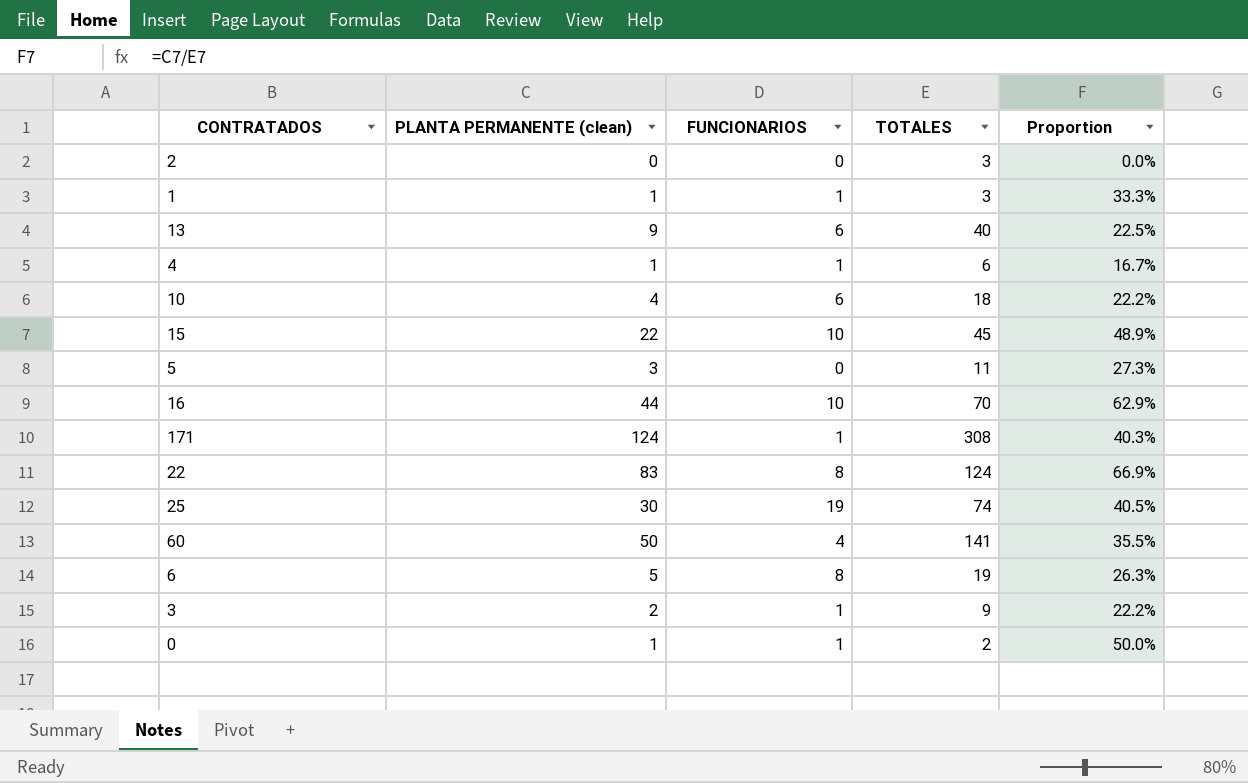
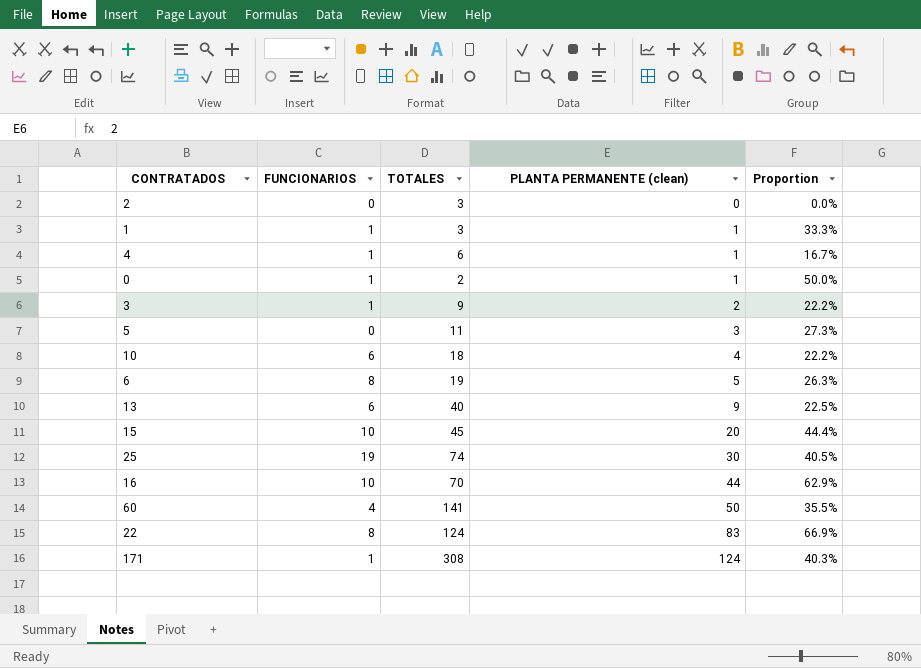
row order: none -> PLANTA PERMANENTE (clean) ascending
column PLANTA PERMANENTE (clean) | position: 2 -> 4
15 | PLANTA PERMANENTE (clean): 22 -> 20
15 | Proportion: 48.9% -> 44.4%

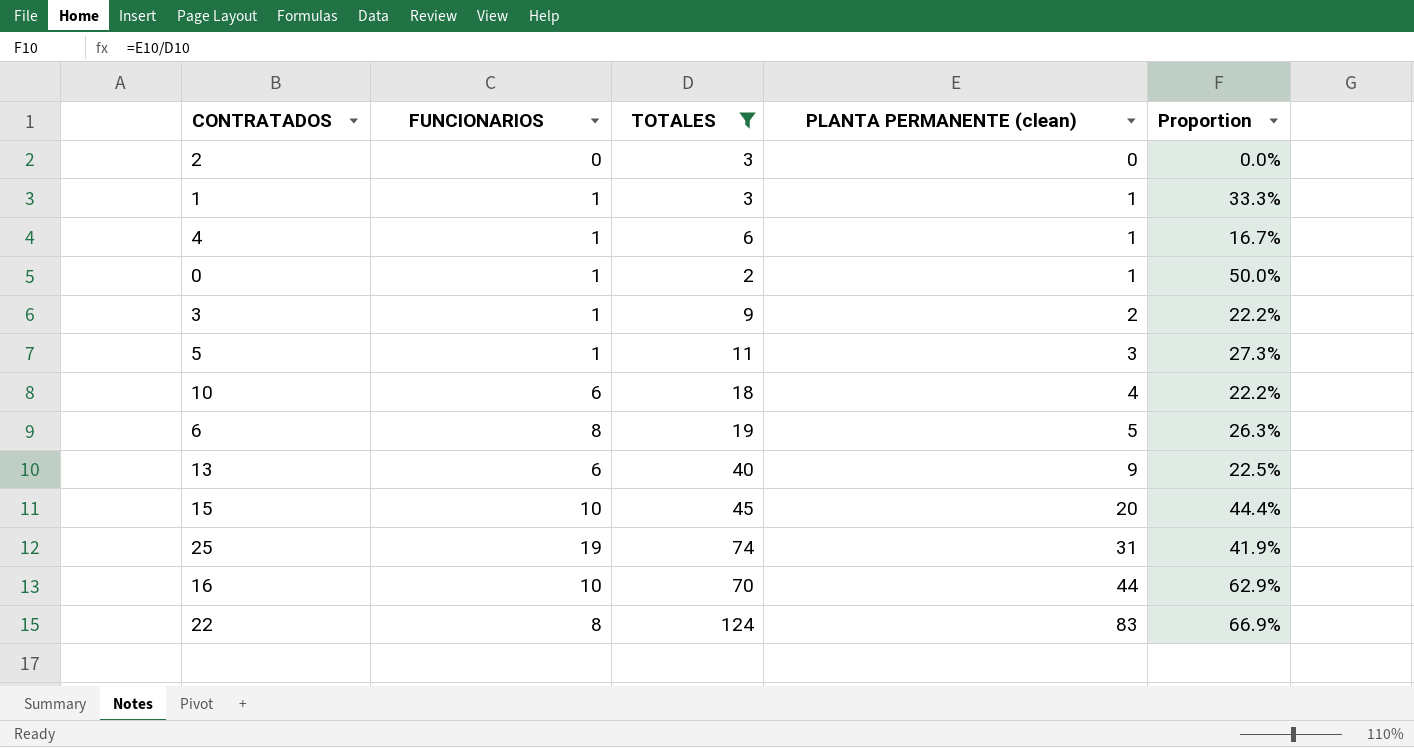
filter: none -> TOTALES <= 124
5 | FUNCIONARIOS: 0 -> 1
25 | PLANTA PERMANENTE (clean): 30 -> 31
25 | Proportion: 40.5% -> 41.9%

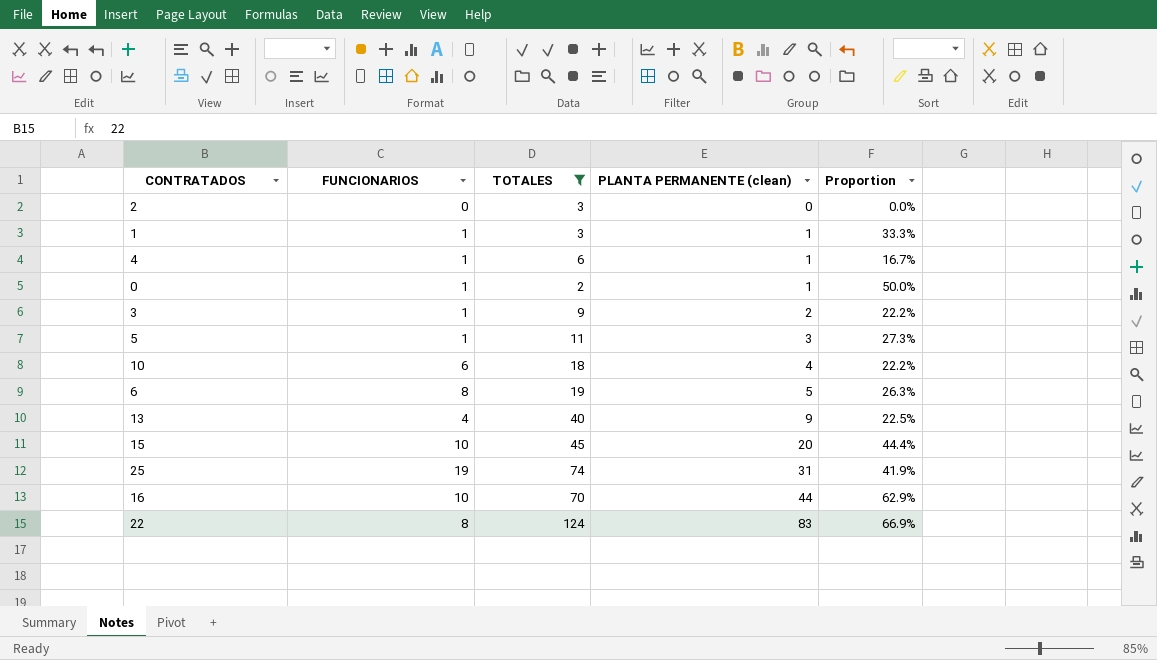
13 | FUNCIONARIOS: 6 -> 4

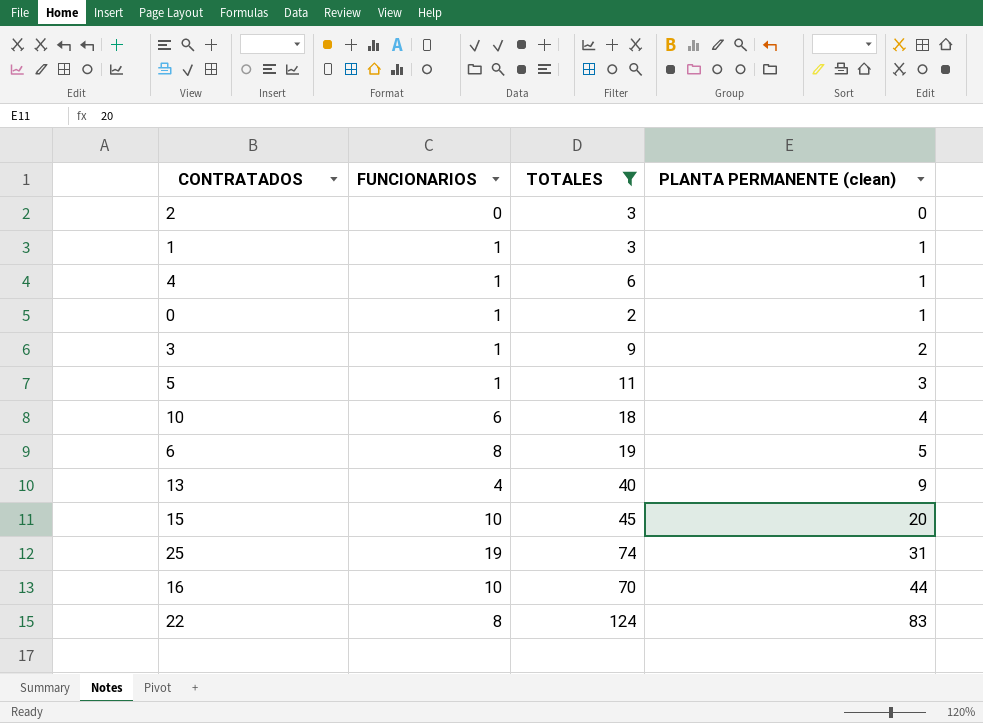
column Proportion | formula: [PLANTA PERMANENTE (clean)] / [TOTALES] -> none

